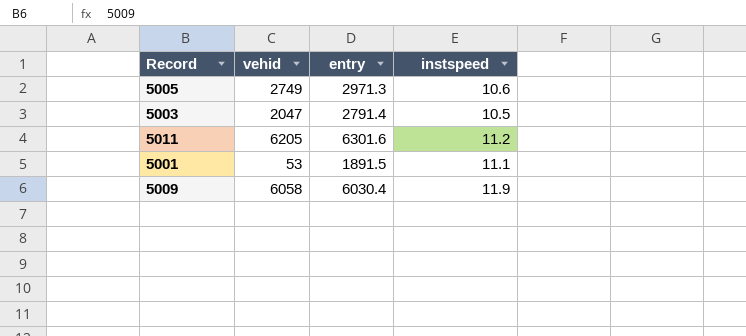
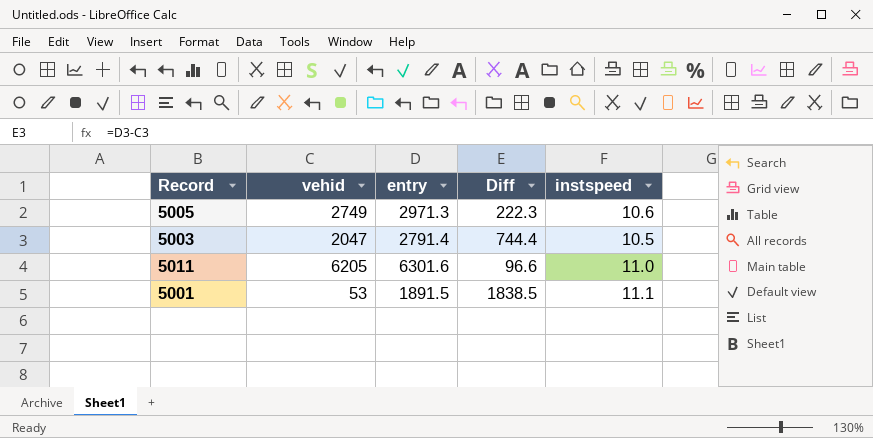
column Diff | formula: none -> [entry] - [vehid]
row 5009: 6058 | 6030.4 | 11.9 -> none
5011 | instspeed: 11.2 -> 11.0

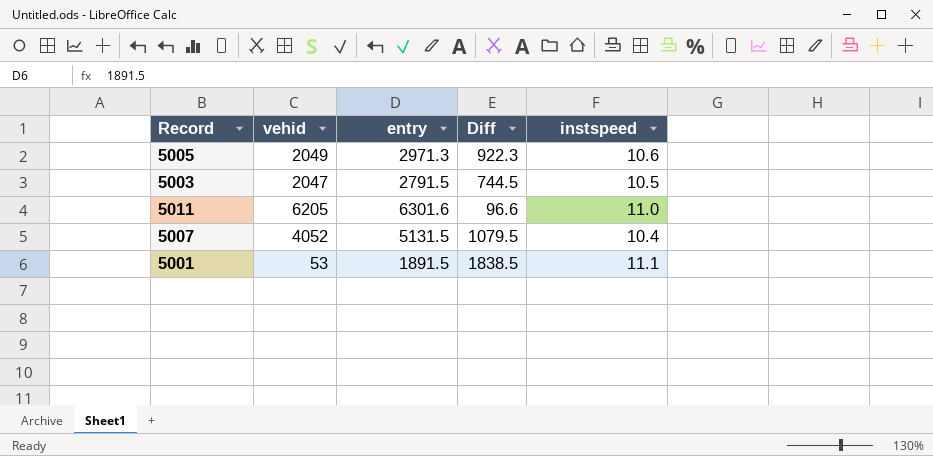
5005 | vehid: 2749 -> 2049
5005 | Diff: 222.3 -> 922.3
5003 | entry: 2791.4 -> 2791.5
5003 | Diff: 744.4 -> 744.5
row 5007: none -> 4052 | 5131.5 | 1079.5 | 10.4

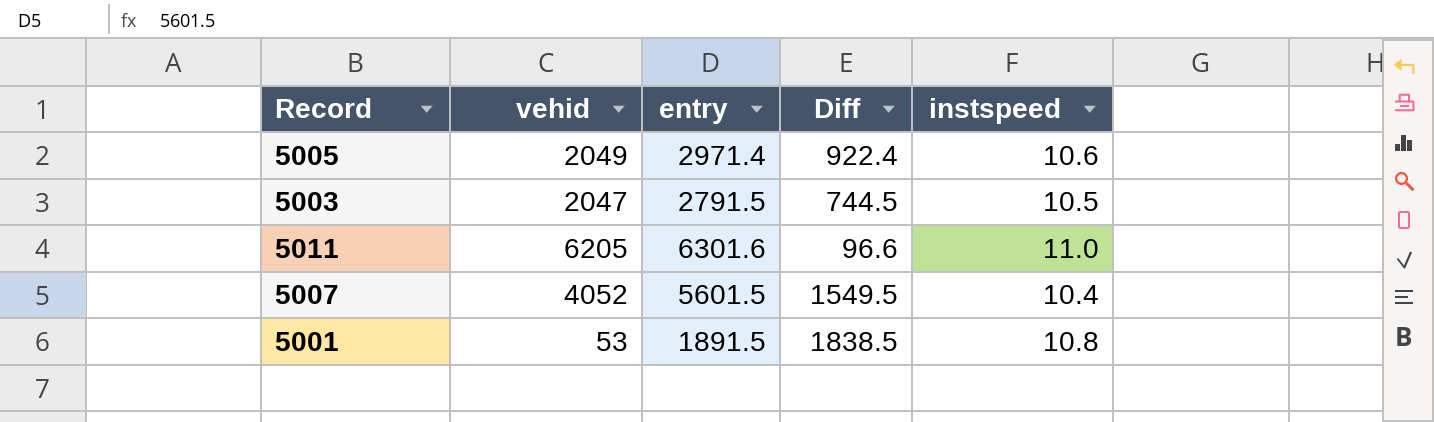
5005 | entry: 2971.3 -> 2971.4
5005 | Diff: 922.3 -> 922.4
5007 | entry: 5131.5 -> 5601.5
5007 | Diff: 1079.5 -> 1549.5
5001 | instspeed: 11.1 -> 10.8

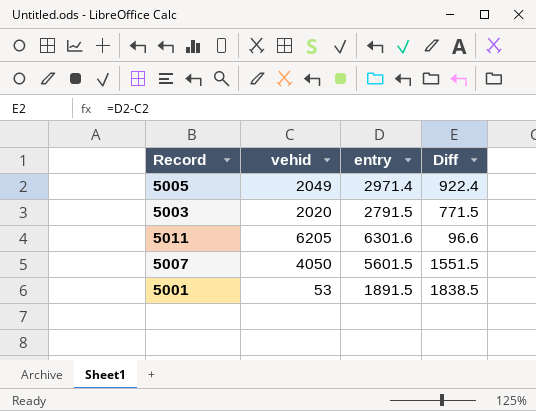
column instspeed | position: 5 -> none
5003 | vehid: 2047 -> 2020
5003 | Diff: 744.5 -> 771.5
5007 | vehid: 4052 -> 4050
5007 | Diff: 1549.5 -> 1551.5

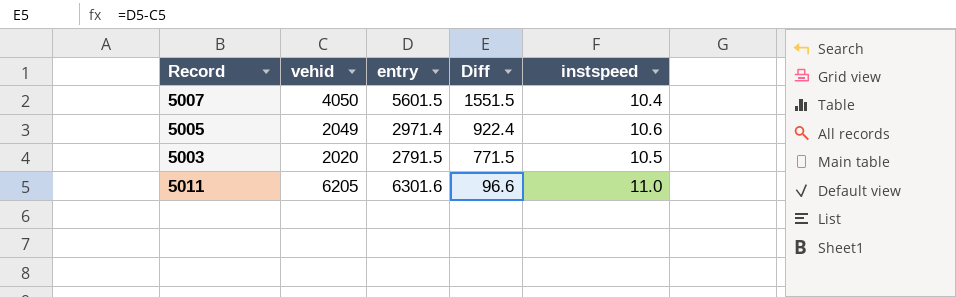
row order: none -> Diff descending
column instspeed | position: none -> 5
row 5001: 53 | 1891.5 | 1838.5 -> none

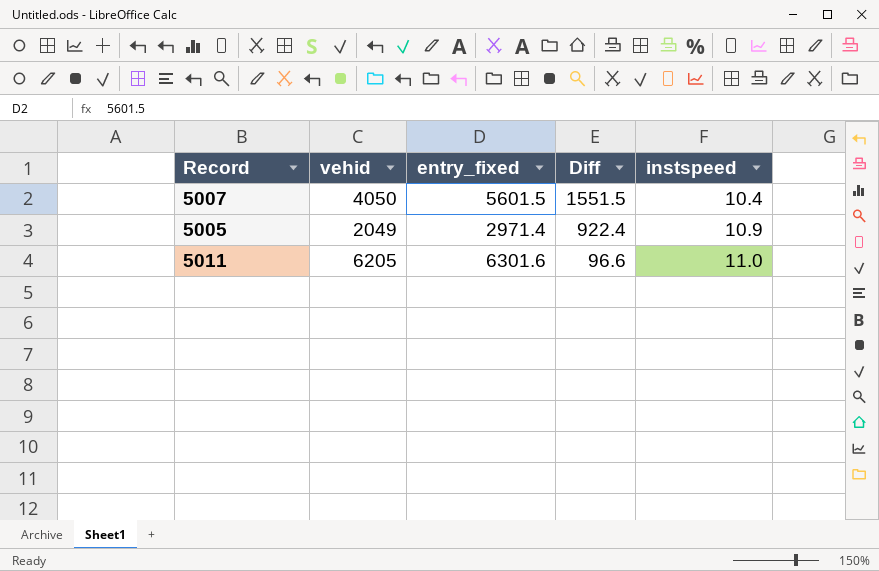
column name: entry -> entry_fixed
row 5003: 2020 | 2791.5 | 771.5 | 10.5 -> none
5005 | instspeed: 10.6 -> 10.9

